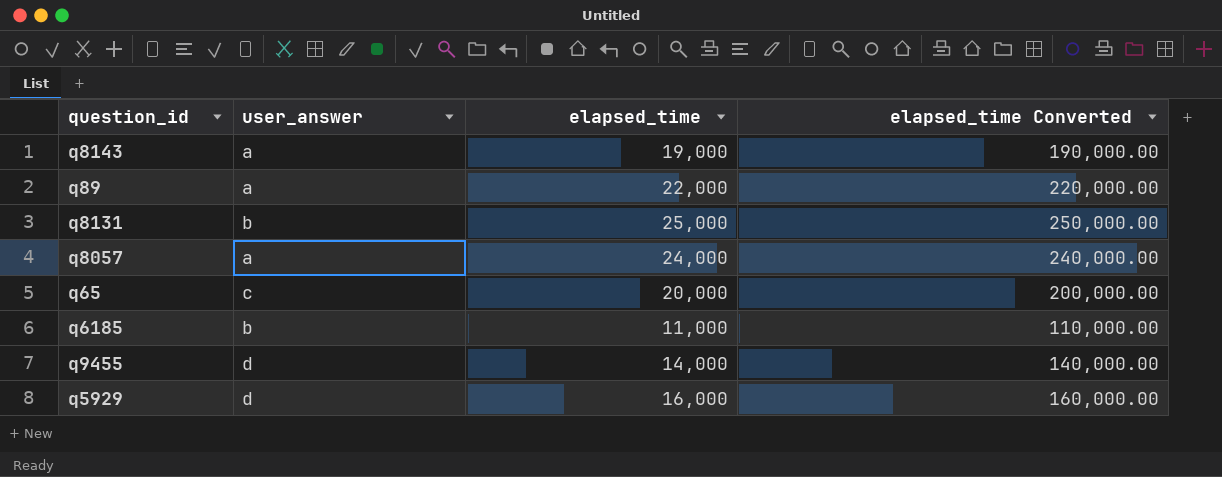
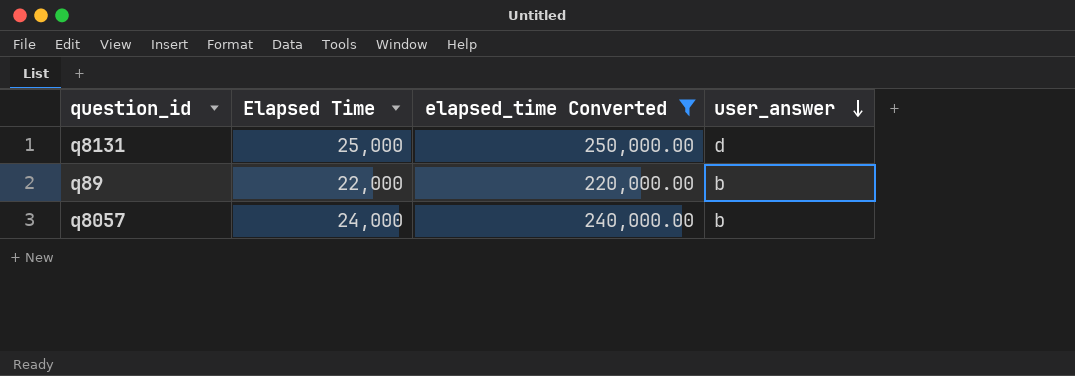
filter: none -> elapsed_time Converted >= 220,000.00
row order: none -> user_answer descending
column name: elapsed_time -> Elapsed Time
column user_answer | position: 2 -> 4
q8131 | user_answer: b -> d
q89 | user_answer: a -> b
q8057 | user_answer: a -> b

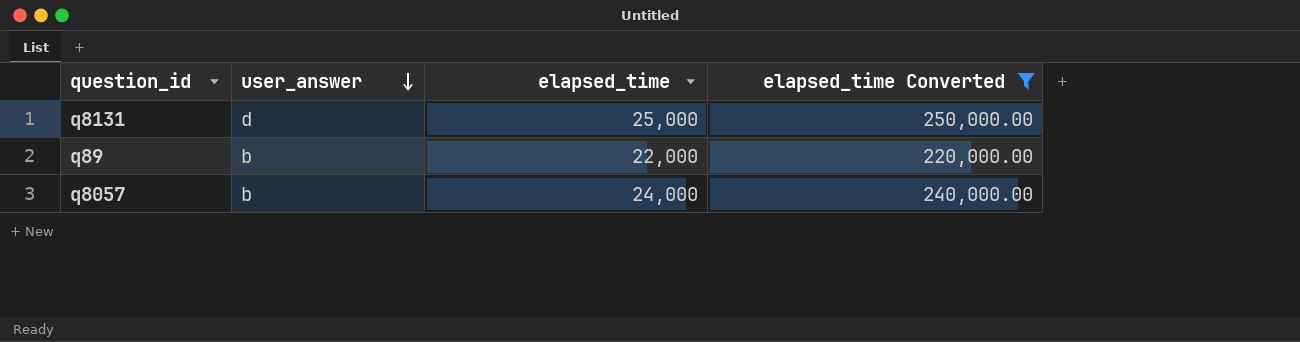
column user_answer | position: 4 -> 2
column name: Elapsed Time -> elapsed_time

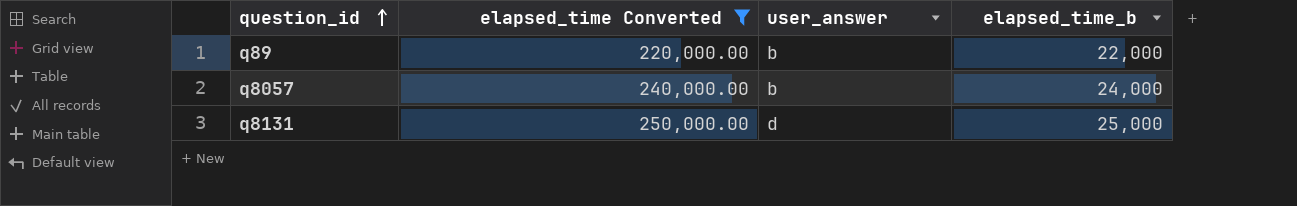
row order: user_answer descending -> question_id ascending
column elapsed_time Converted | position: 4 -> 2
column name: elapsed_time -> elapsed_time_b

